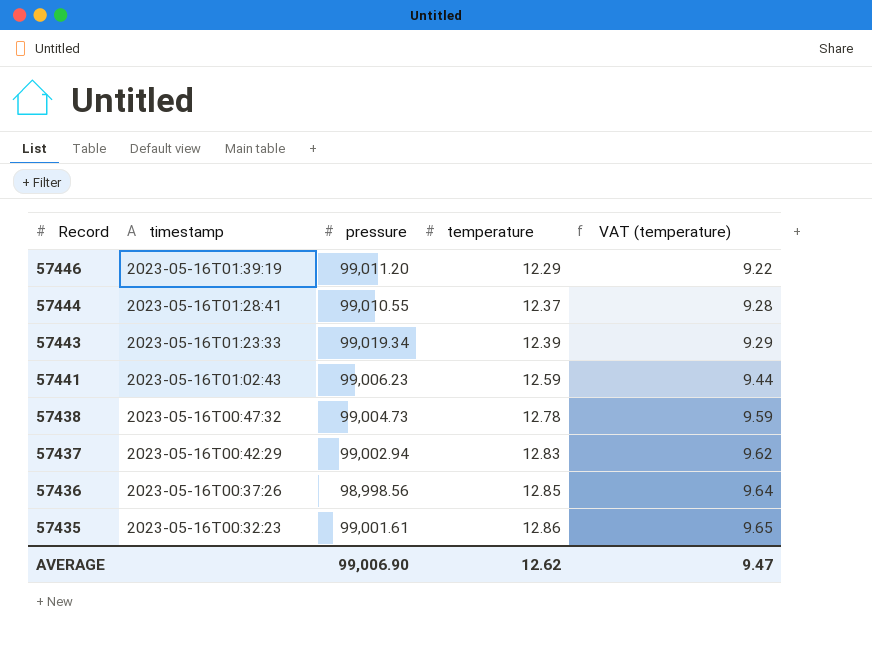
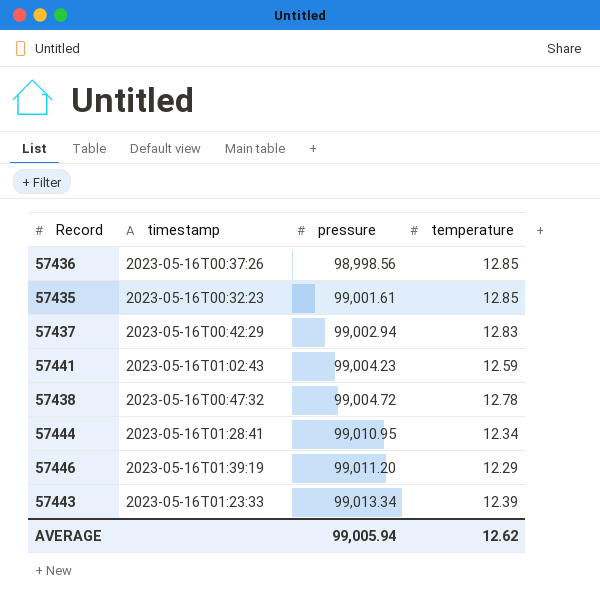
row order: Record descending -> pressure ascending
column VAT (temperature) | formula: [temperature] * 0.75 -> none
57435 | temperature: 12.86 -> 12.85
57441 | pressure: 99,006.23 -> 99,004.23
57438 | pressure: 99,004.73 -> 99,004.72
57444 | pressure: 99,010.55 -> 99,010.95
57444 | temperature: 12.37 -> 12.34
57443 | pressure: 99,019.34 -> 99,013.34
AVERAGE | pressure: 99,006.90 -> 99,005.94

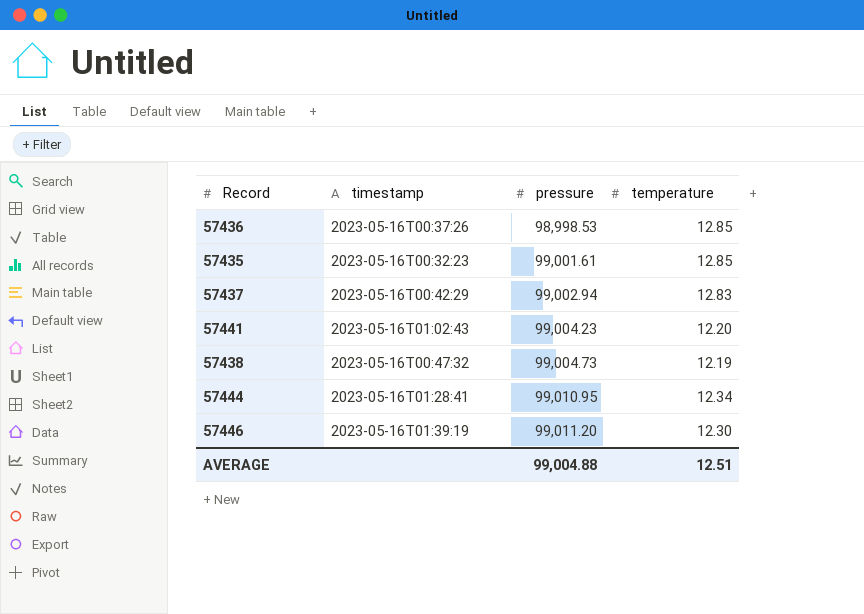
row 57443: 2023-05-16T01:23:33 | 99,013.34 | 12.39 -> none
57436 | pressure: 98,998.56 -> 98,998.53
57441 | temperature: 12.59 -> 12.20
57438 | pressure: 99,004.72 -> 99,004.73
57438 | temperature: 12.78 -> 12.19
57446 | temperature: 12.29 -> 12.30
AVERAGE | pressure: 99,005.94 -> 99,004.88
AVERAGE | temperature: 12.62 -> 12.51

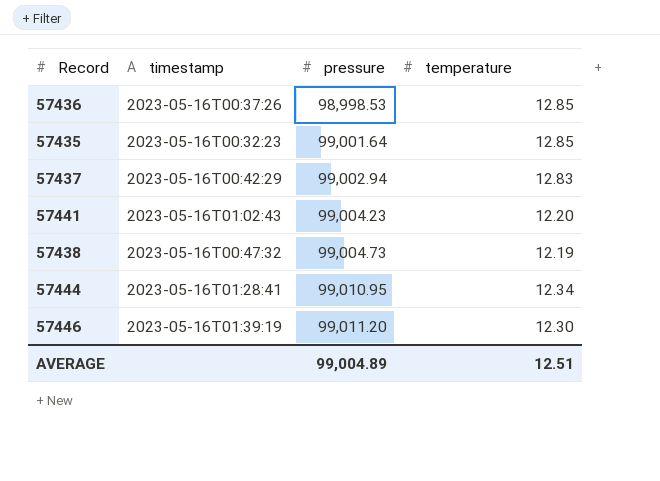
57435 | pressure: 99,001.61 -> 99,001.64
AVERAGE | pressure: 99,004.88 -> 99,004.89

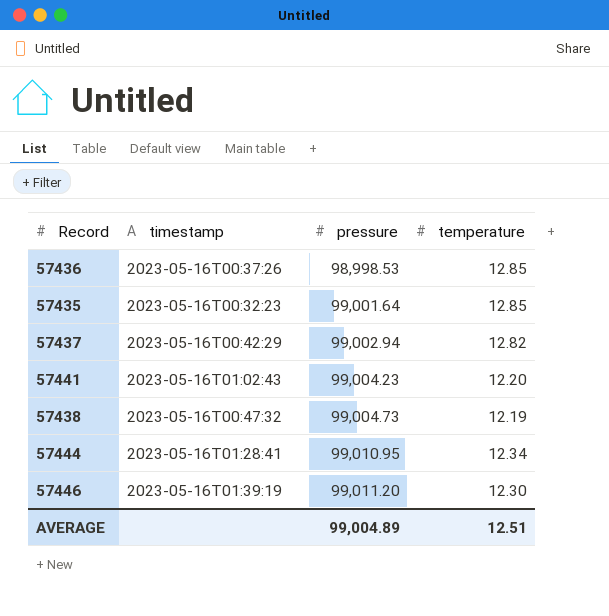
57437 | temperature: 12.83 -> 12.82

